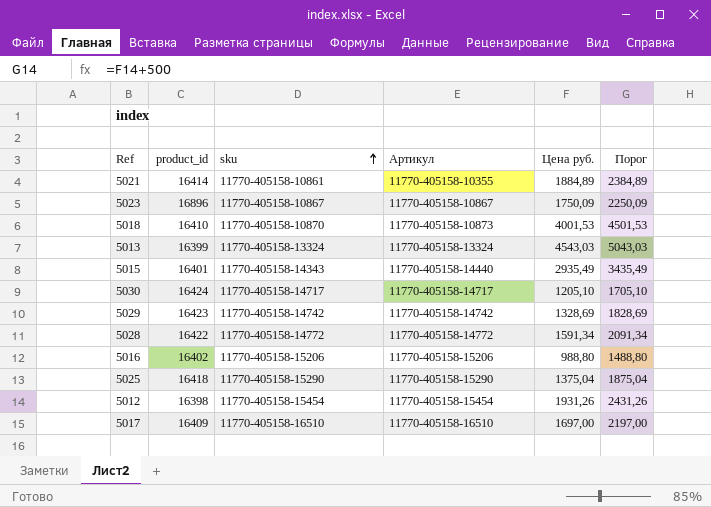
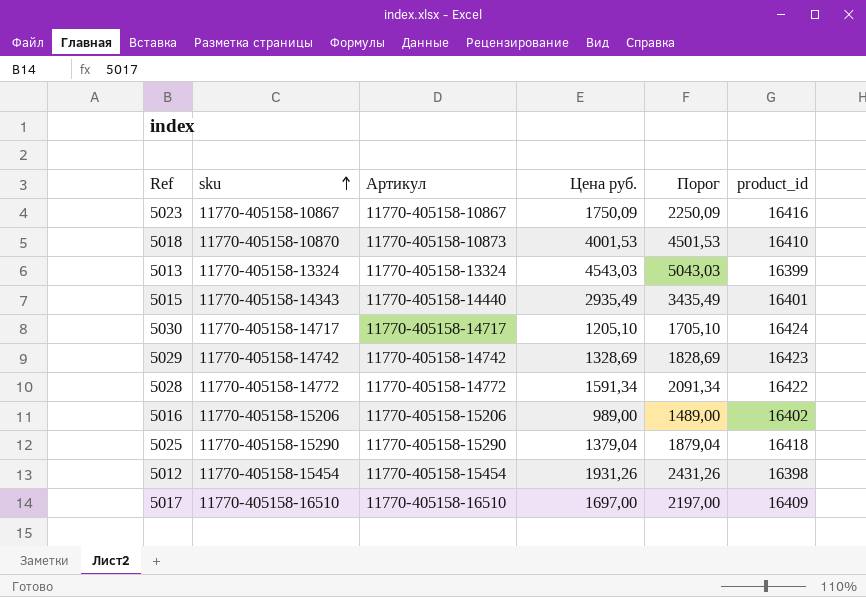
column product_id | position: 2 -> 6
row 5021: 16414 | 11770-405158-10861 | 11770-405158-10355 | 1884,89 | 2384,89 -> none
5023 | product_id: 16896 -> 16416
5016 | Цена руб.: 988,80 -> 989,00
5016 | Порог: 1488,80 -> 1489,00
5025 | Цена руб.: 1375,04 -> 1379,04
5025 | Порог: 1875,04 -> 1879,04

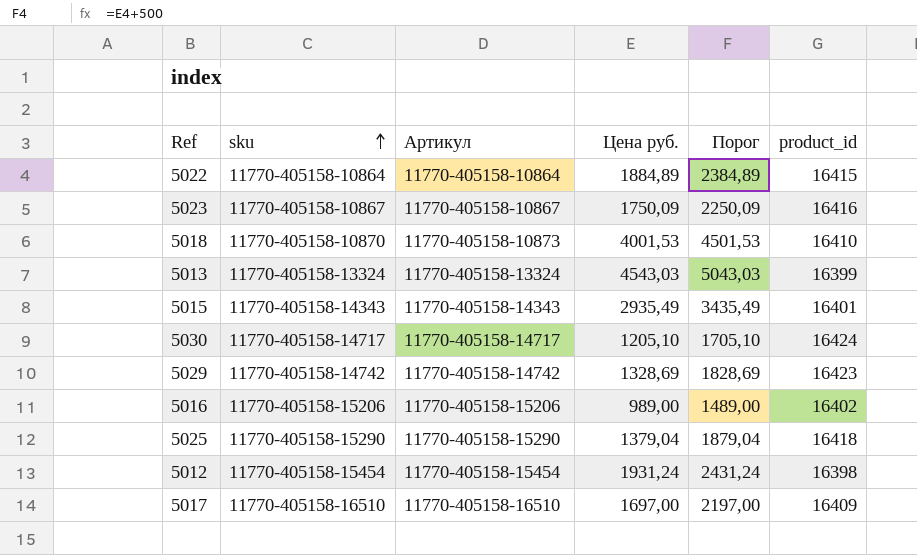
row 5028: 11770-405158-14772 | 11770-405158-14772 | 1591,34 | 2091,34 | 16422 -> none
row 5022: none -> 11770-405158-10864 | 11770-405158-10864 | 1884,89 | 2384,89 | 16415
5015 | Артикул: 11770-405158-14440 -> 11770-405158-14343
5012 | Цена руб.: 1931,26 -> 1931,24
5012 | Порог: 2431,26 -> 2431,24

